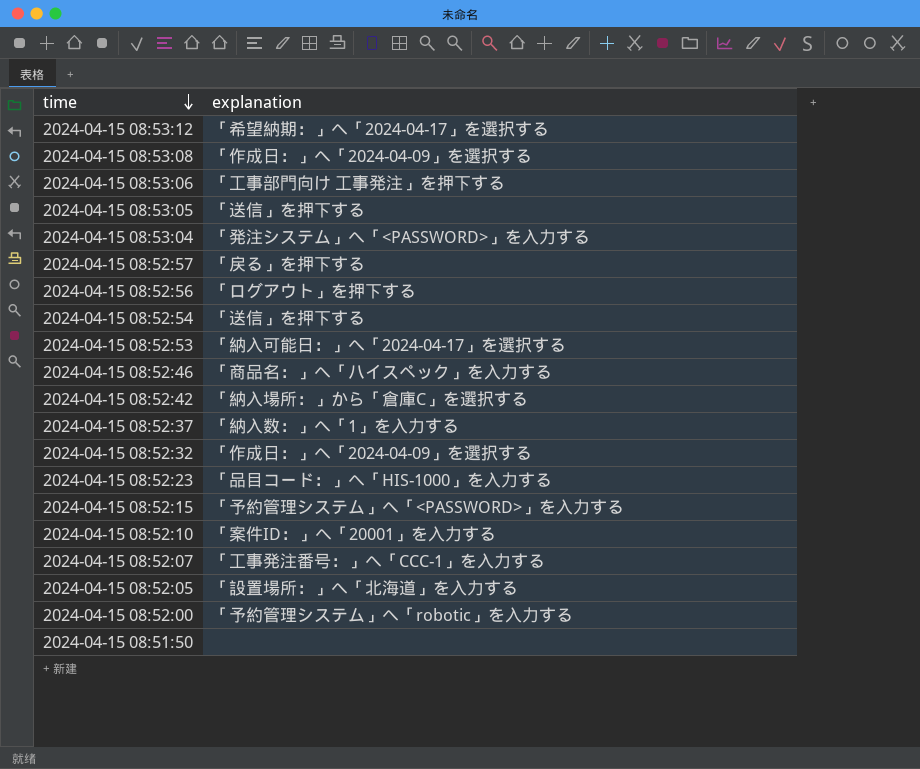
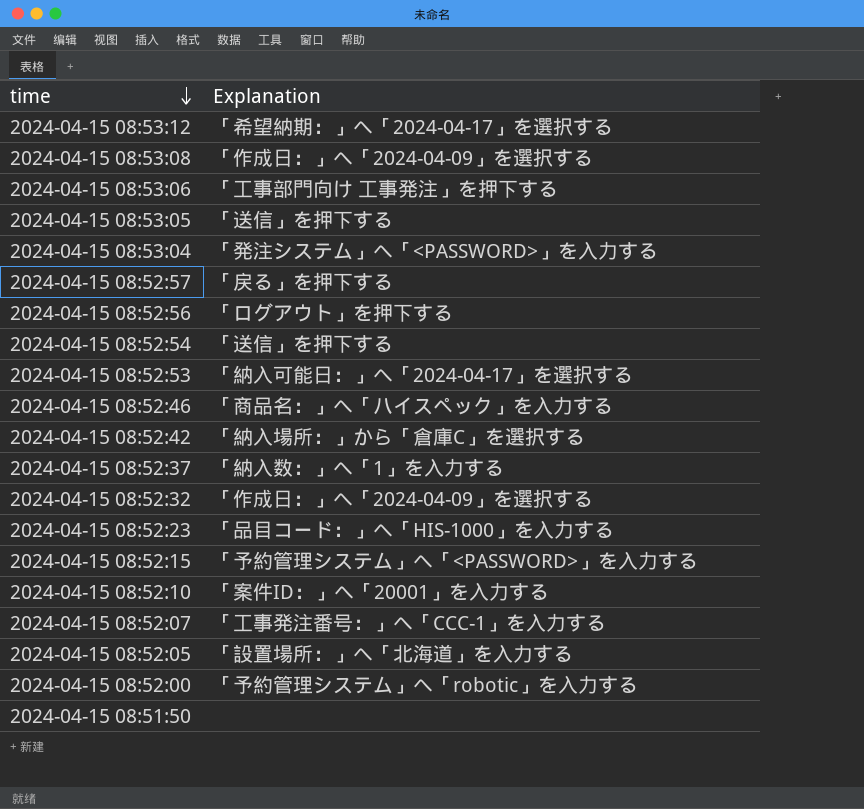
column name: explanation -> Explanation

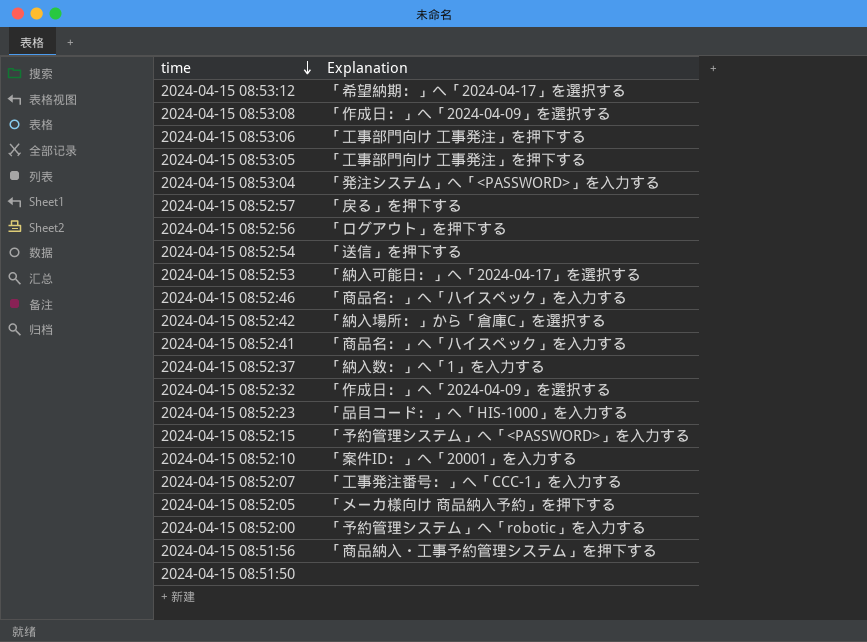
2024-04-15 08:53:05 | Explanation: 「送信」を押下する -> 「工事部門向け 工事発注」を押下する
row 2024-04-15 08:52:41: none -> 「商品名：」へ「ハイスペック」を入力する
2024-04-15 08:52:05 | Explanation: 「設置場所：」へ「北海道」を入力する -> 「メーカ様向け 商品納入予約」を押下する
row 2024-04-15 08:51:56: none -> 「商品納入・工事予約管理システム」を押下する

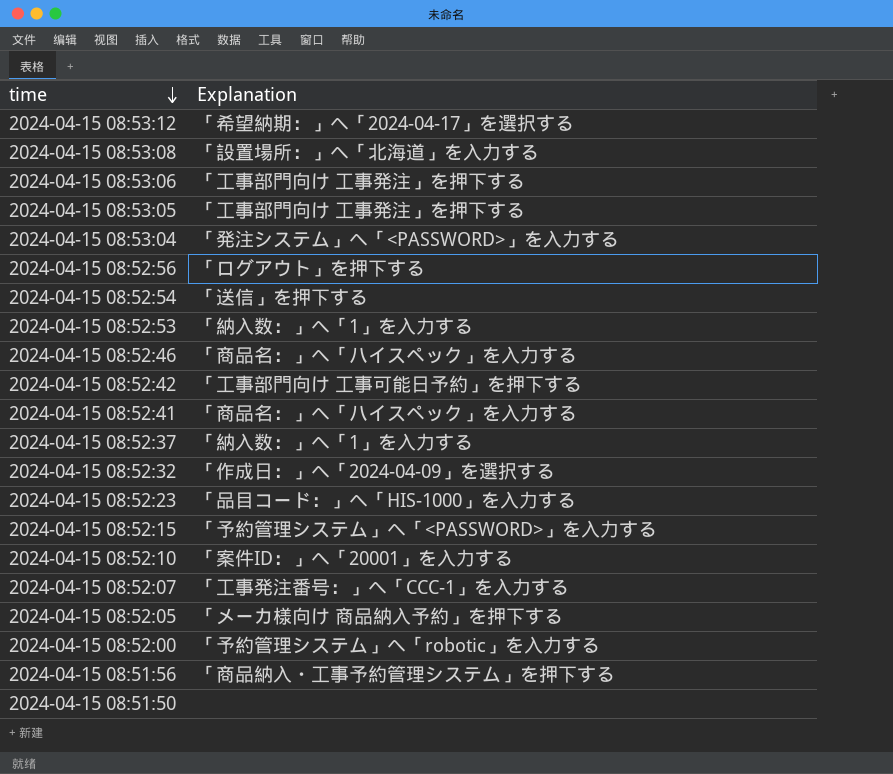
row 2024-04-15 08:52:57: 「戻る」を押下する -> none
2024-04-15 08:53:08 | Explanation: 「作成日：」へ「2024-04-09」を選択する -> 「設置場所：」へ「北海道」を入力する
2024-04-15 08:52:53 | Explanation: 「納入可能日：」へ「2024-04-17」を選択する -> 「納入数：」へ「1」を入力する
2024-04-15 08:52:42 | Explanation: 「納入場所：」から「倉庫C」を選択する -> 「工事部門向け 工事可能日予約」を押下する

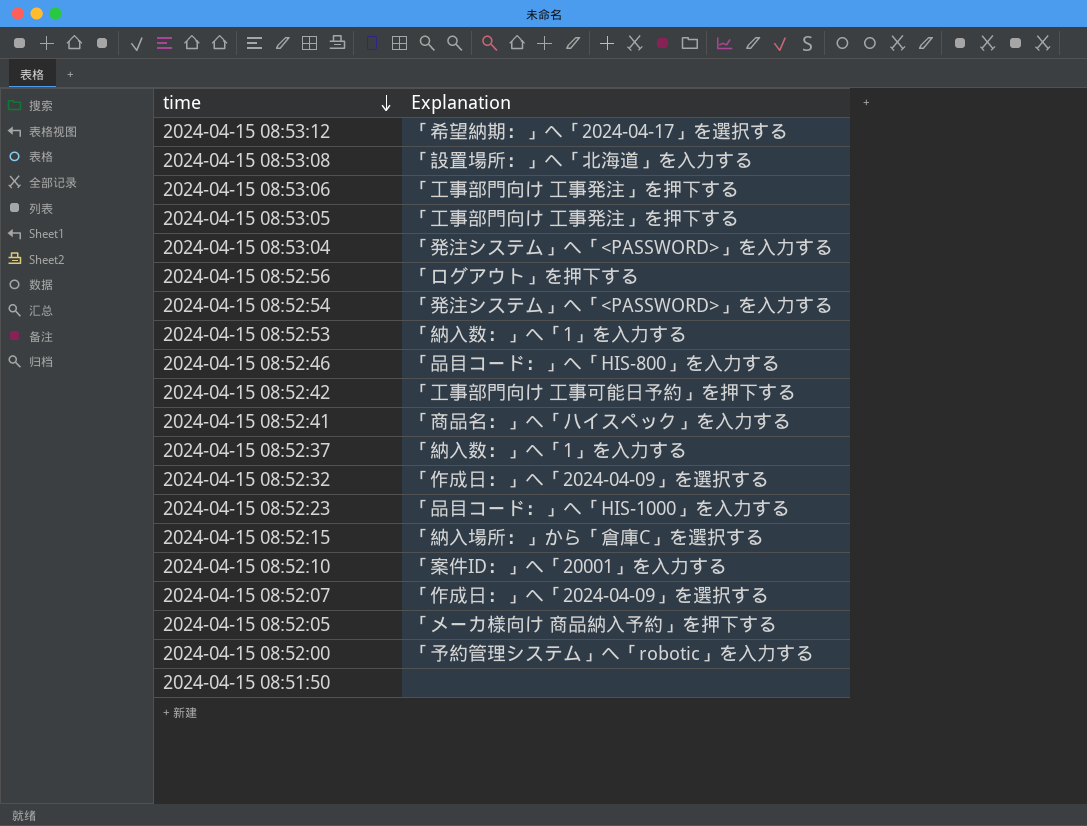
row 2024-04-15 08:51:56: 「商品納入・工事予約管理システム」を押下する -> none
2024-04-15 08:52:54 | Explanation: 「送信」を押下する -> 「発注システム」へ「<PASSWORD>」を入力する
2024-04-15 08:52:46 | Explanation: 「商品名：」へ「ハイスペック」を入力する -> 「品目コード：」へ「HIS-800」を入力する
2024-04-15 08:52:15 | Explanation: 「予約管理システム」へ「<PASSWORD>」を入力する -> 「納入場所：」から「倉庫C」を選択する
2024-04-15 08:52:07 | Explanation: 「工事発注番号：」へ「CCC-1」を入力する -> 「作成日：」へ「2024-04-09」を選択する

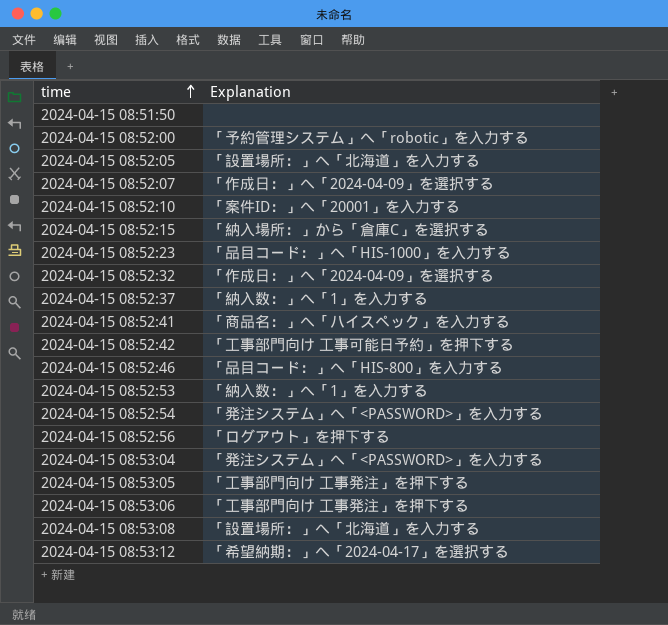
row order: time descending -> time ascending
2024-04-15 08:52:05 | Explanation: 「メーカ様向け 商品納入予約」を押下する -> 「設置場所：」へ「北海道」を入力する

